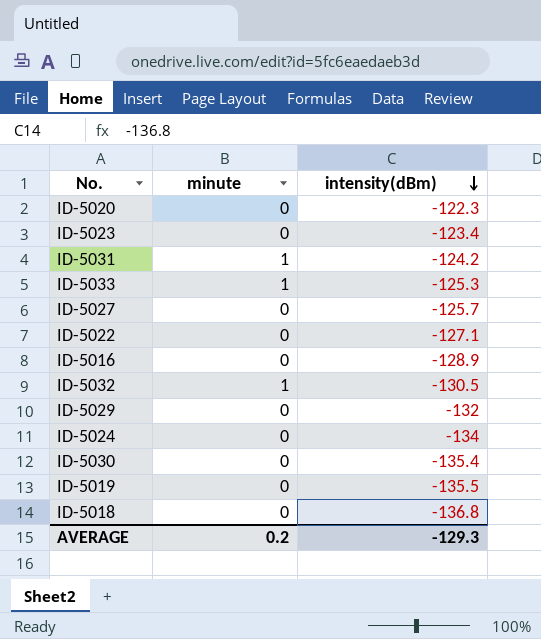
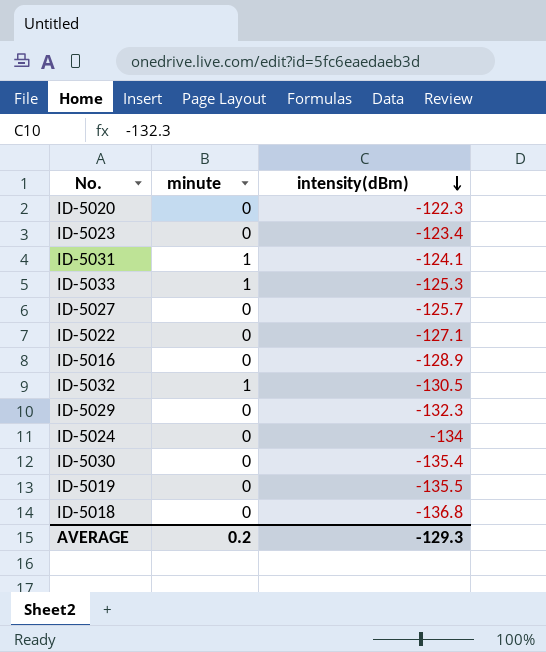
ID-5031 | intensity(dBm): -124.2 -> -124.1
ID-5029 | intensity(dBm): -132 -> -132.3

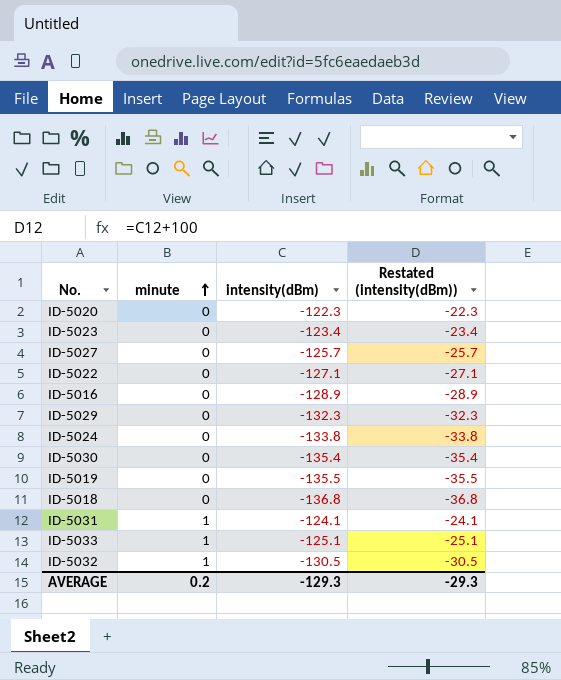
row order: intensity(dBm) descending -> minute ascending
column Restated (intensity(dBm)) | formula: none -> [intensity(dBm)] + 100
ID-5024 | intensity(dBm): -134 -> -133.8
ID-5033 | intensity(dBm): -125.3 -> -125.1

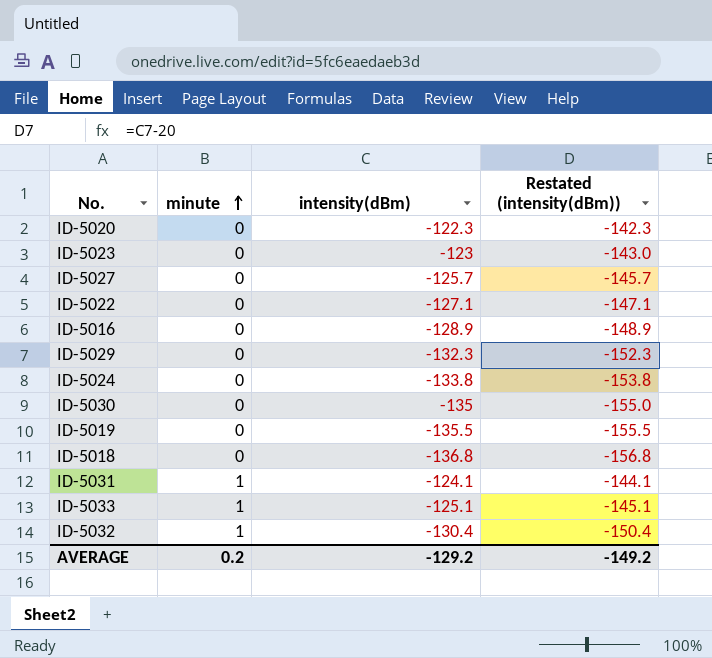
column Restated (intensity(dBm)) | formula: [intensity(dBm)] + 100 -> [intensity(dBm)] - 20
ID-5023 | intensity(dBm): -123.4 -> -123
ID-5030 | intensity(dBm): -135.4 -> -135
ID-5032 | intensity(dBm): -130.5 -> -130.4
AVERAGE | intensity(dBm): -129.3 -> -129.2
AVERAGE | Restated (intensity(dBm)): -29.3 -> -149.2

